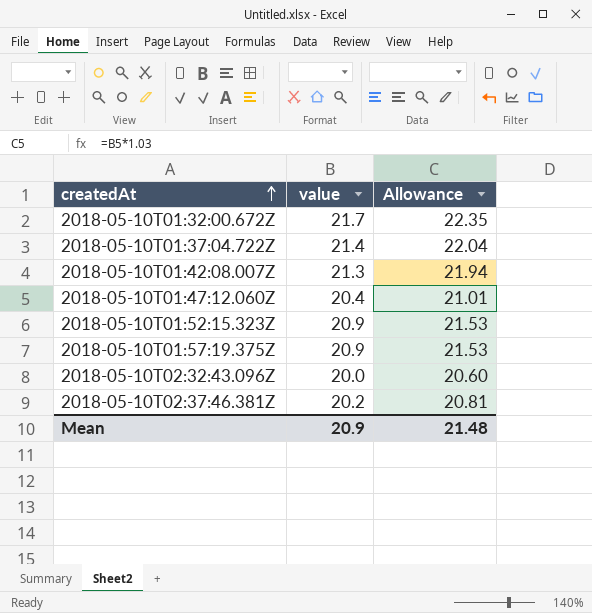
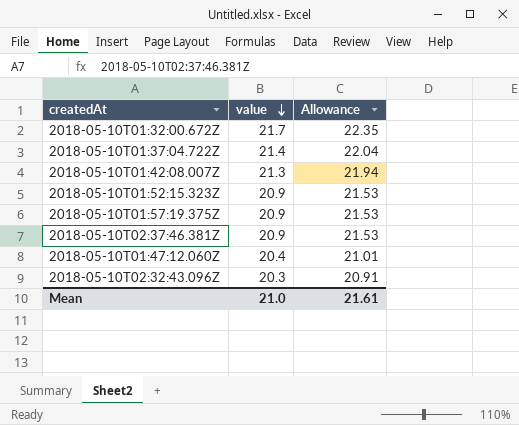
row order: createdAt ascending -> value descending
2018-05-10T02:37:46.381Z | value: 20.2 -> 20.9
2018-05-10T02:37:46.381Z | Allowance: 20.81 -> 21.53
2018-05-10T02:32:43.096Z | value: 20.0 -> 20.3
2018-05-10T02:32:43.096Z | Allowance: 20.60 -> 20.91
Mean | value: 20.9 -> 21.0
Mean | Allowance: 21.48 -> 21.61

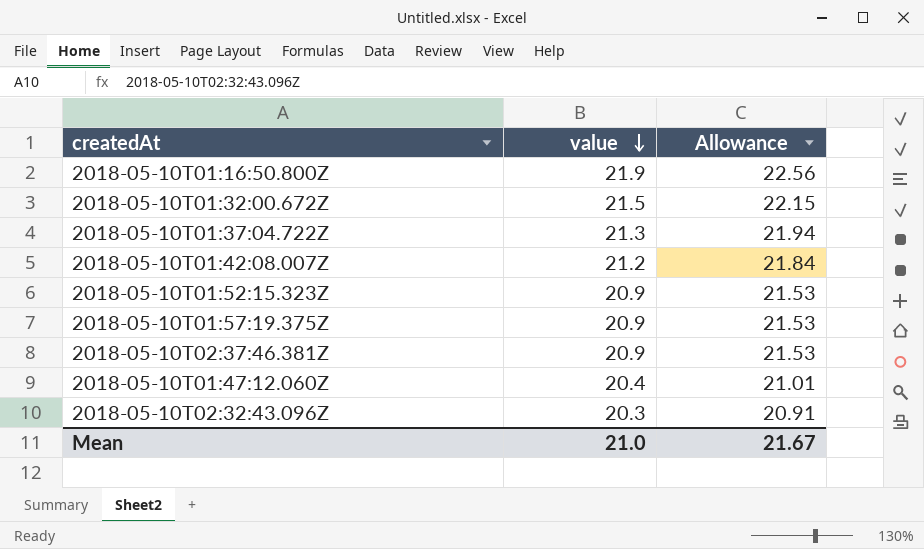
row 2018-05-10T01:16:50.800Z: none -> 21.9 | 22.56
2018-05-10T01:32:00.672Z | value: 21.7 -> 21.5
2018-05-10T01:32:00.672Z | Allowance: 22.35 -> 22.15
2018-05-10T01:37:04.722Z | value: 21.4 -> 21.3
2018-05-10T01:37:04.722Z | Allowance: 22.04 -> 21.94
2018-05-10T01:42:08.007Z | value: 21.3 -> 21.2
2018-05-10T01:42:08.007Z | Allowance: 21.94 -> 21.84
Mean | Allowance: 21.61 -> 21.67

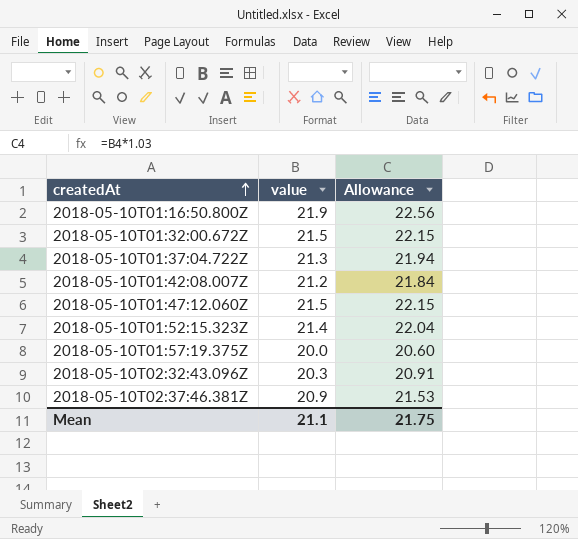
row order: value descending -> createdAt ascending
2018-05-10T01:47:12.060Z | value: 20.4 -> 21.5
2018-05-10T01:47:12.060Z | Allowance: 21.01 -> 22.15
2018-05-10T01:52:15.323Z | value: 20.9 -> 21.4
2018-05-10T01:52:15.323Z | Allowance: 21.53 -> 22.04
2018-05-10T01:57:19.375Z | value: 20.9 -> 20.0
2018-05-10T01:57:19.375Z | Allowance: 21.53 -> 20.60
Mean | value: 21.0 -> 21.1
Mean | Allowance: 21.67 -> 21.75

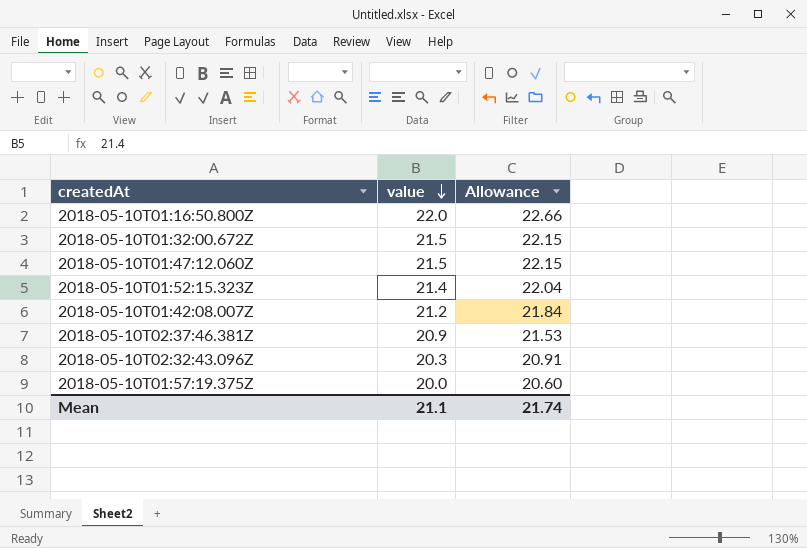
row order: createdAt ascending -> value descending
row 2018-05-10T01:37:04.722Z: 21.3 | 21.94 -> none
2018-05-10T01:16:50.800Z | value: 21.9 -> 22.0
2018-05-10T01:16:50.800Z | Allowance: 22.56 -> 22.66
Mean | Allowance: 21.75 -> 21.74

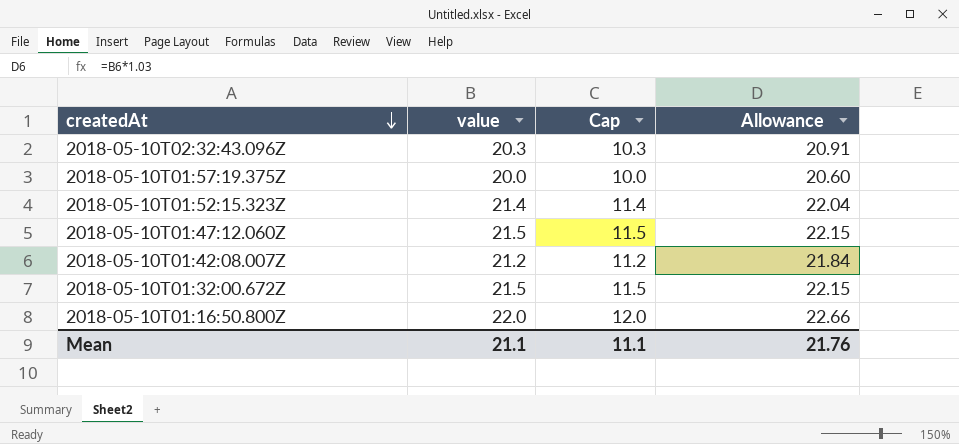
row order: value descending -> createdAt descending
column Cap | formula: none -> [value] - 10
row 2018-05-10T02:37:46.381Z: 20.9 | 21.53 -> none
Mean | Allowance: 21.74 -> 21.76

